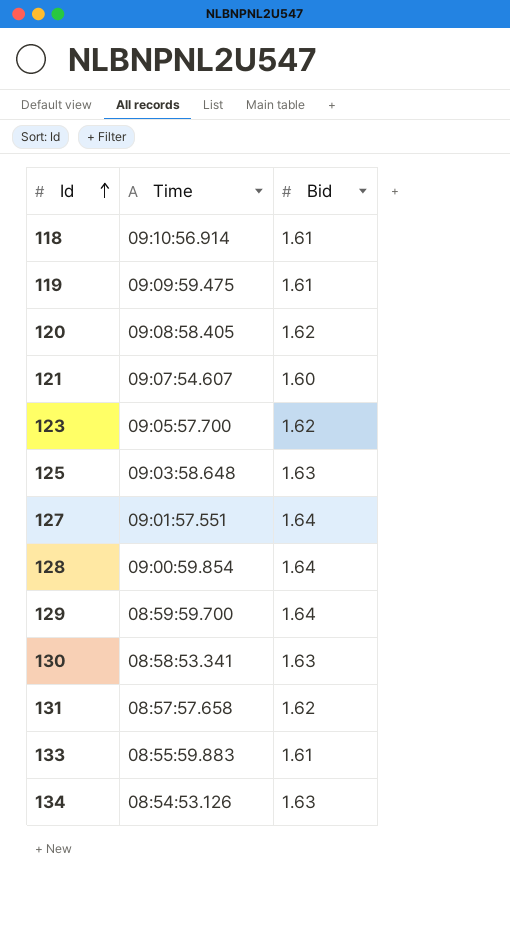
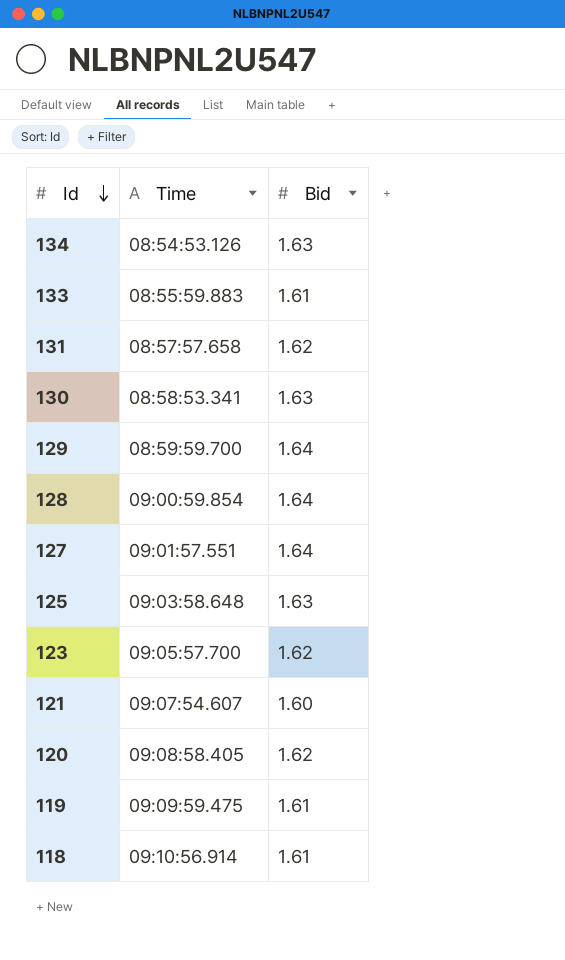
row order: Id ascending -> Id descending

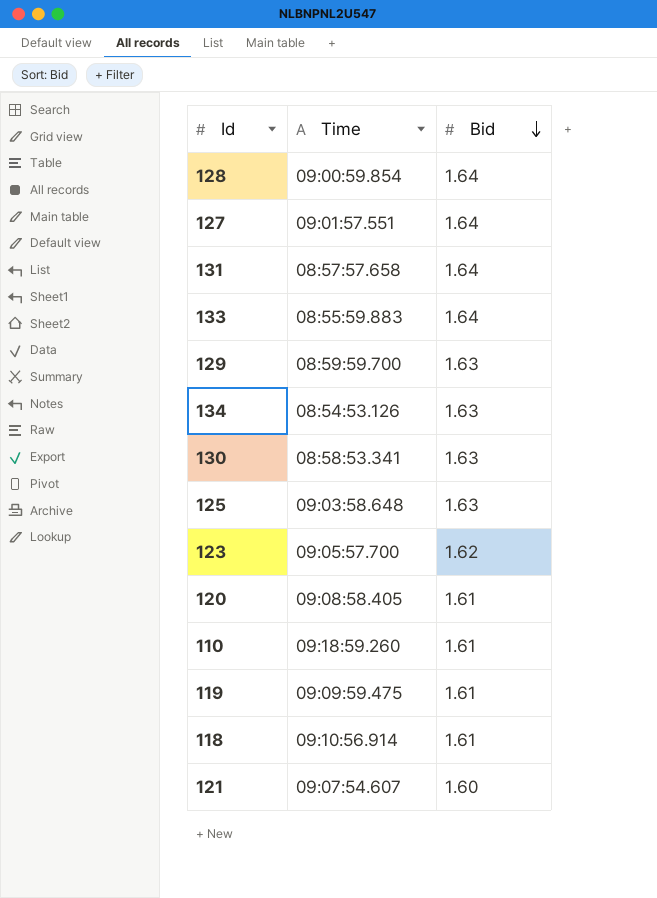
row order: Id descending -> Bid descending
131 | Bid: 1.62 -> 1.64
133 | Bid: 1.61 -> 1.64
129 | Bid: 1.64 -> 1.63
120 | Bid: 1.62 -> 1.61
row 110: none -> 09:18:59.260 | 1.61

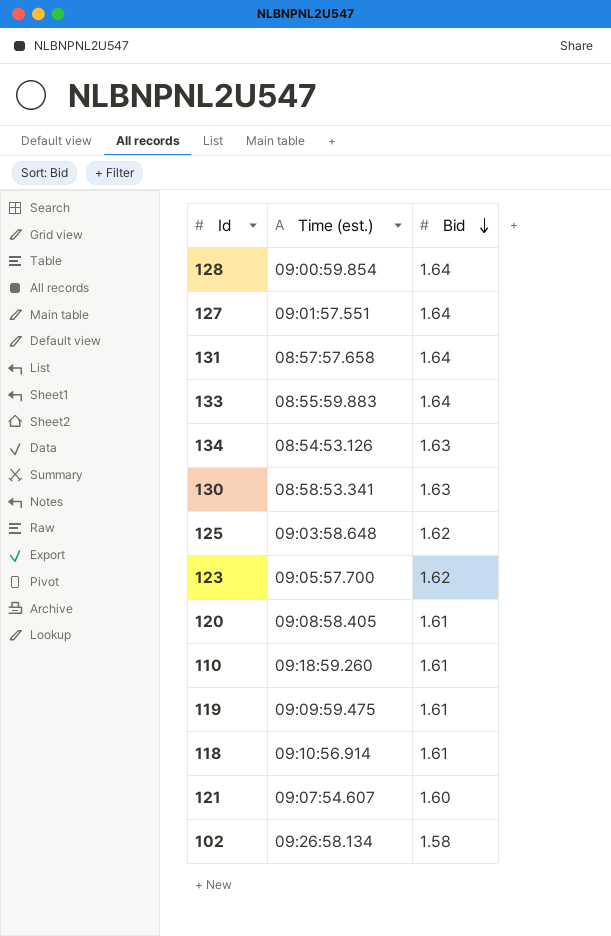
column name: Time -> Time (est.)
row 129: 08:59:59.700 | 1.63 -> none
125 | Bid: 1.63 -> 1.62
row 102: none -> 09:26:58.134 | 1.58

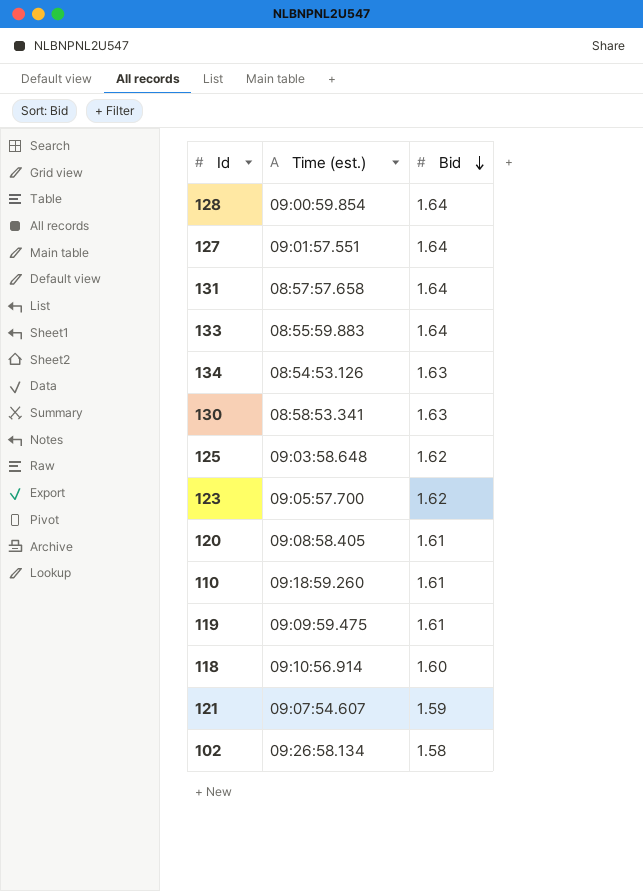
118 | Bid: 1.61 -> 1.60
121 | Bid: 1.60 -> 1.59

